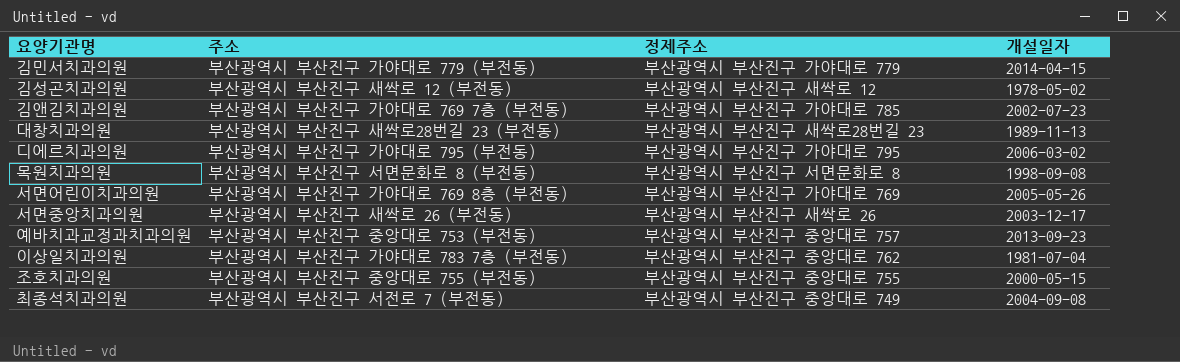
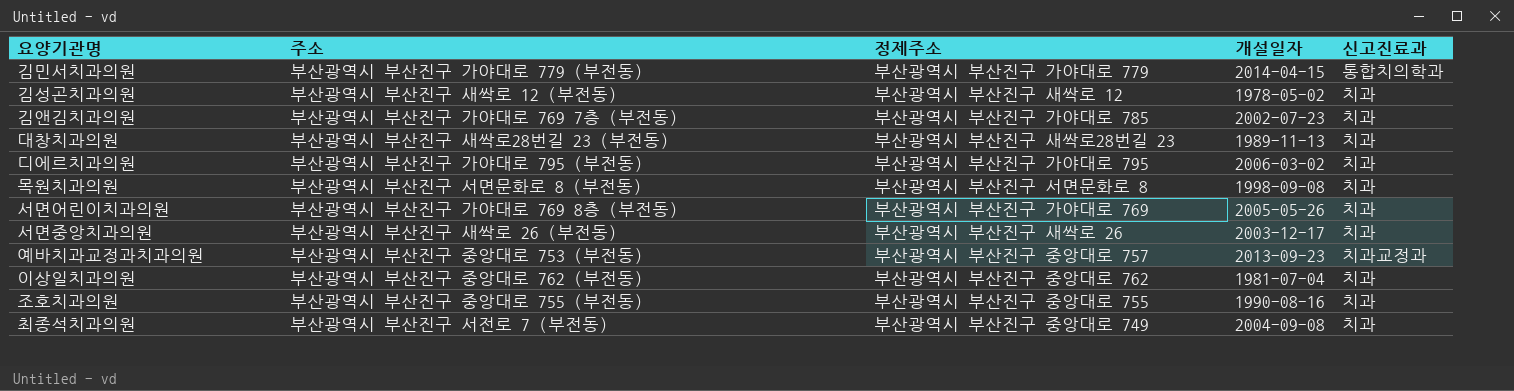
column 신고진료과 | position: none -> 5
이상일치과의원 | 주소: 부산광역시 부산진구 가야대로 783 7층 (부전동) -> 부산광역시 부산진구 중앙대로 762 (부전동)
조호치과의원 | 개설일자: 2000-05-15 -> 1990-08-16

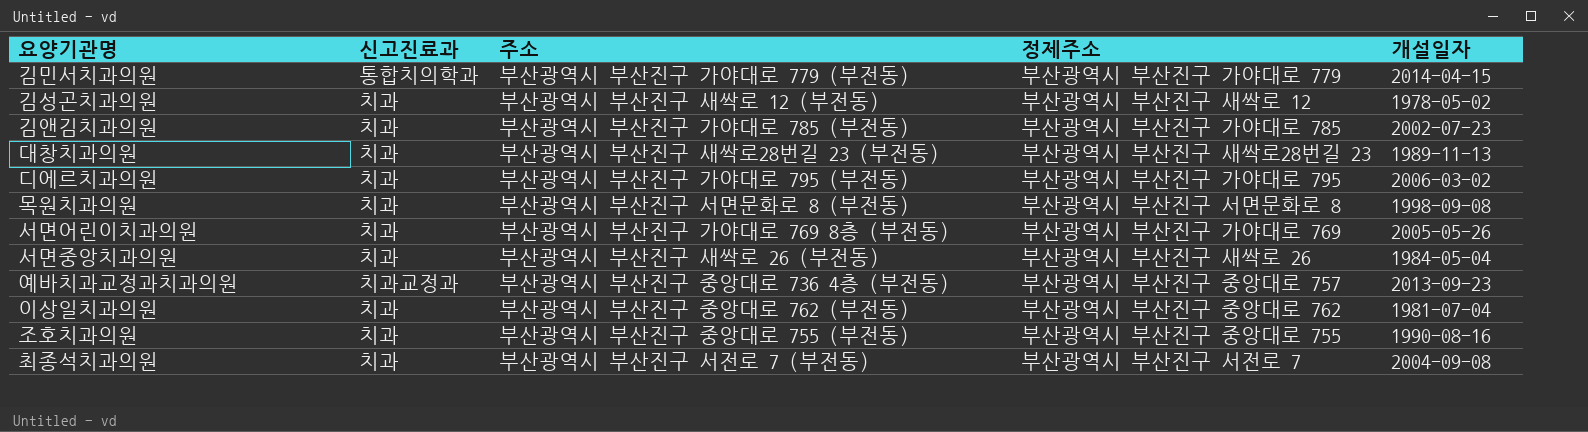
column 신고진료과 | position: 5 -> 2
김앤김치과의원 | 주소: 부산광역시 부산진구 가야대로 769 7층 (부전동) -> 부산광역시 부산진구 가야대로 785 (부전동)
서면중앙치과의원 | 개설일자: 2003-12-17 -> 1984-05-04
예바치과교정과치과의원 | 주소: 부산광역시 부산진구 중앙대로 753 (부전동) -> 부산광역시 부산진구 중앙대로 736 4층 (부전동)
최종석치과의원 | 정제주소: 부산광역시 부산진구 중앙대로 749 -> 부산광역시 부산진구 서전로 7

